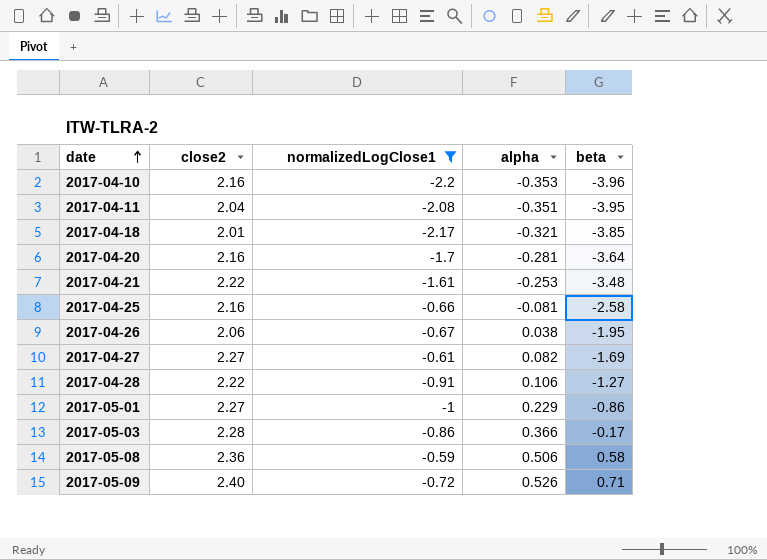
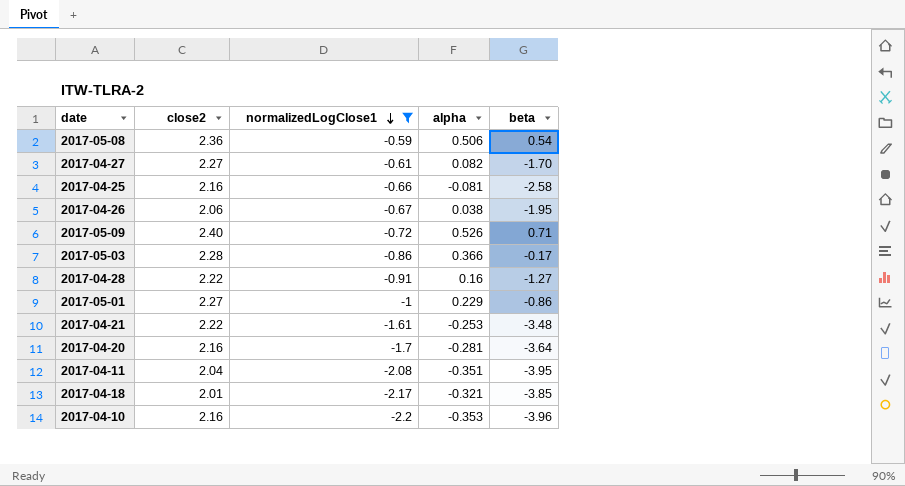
row order: date ascending -> normalizedLogClose1 descending
2017-05-08 | beta: 0.58 -> 0.54
2017-04-27 | beta: -1.69 -> -1.70
2017-04-28 | alpha: 0.106 -> 0.16

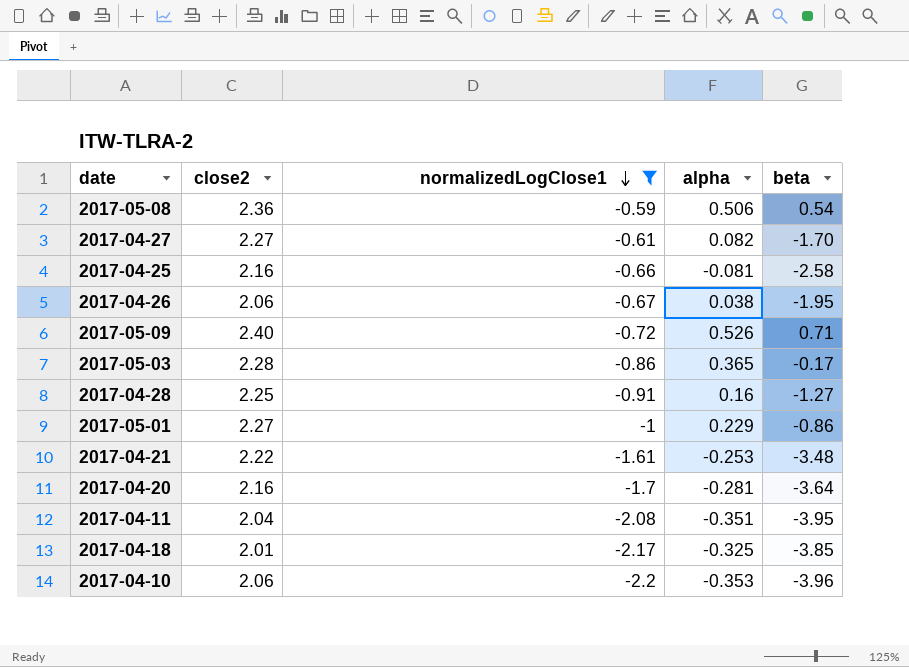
2017-05-03 | alpha: 0.366 -> 0.365
2017-04-28 | close2: 2.22 -> 2.25
2017-04-18 | alpha: -0.321 -> -0.325
2017-04-10 | close2: 2.16 -> 2.06

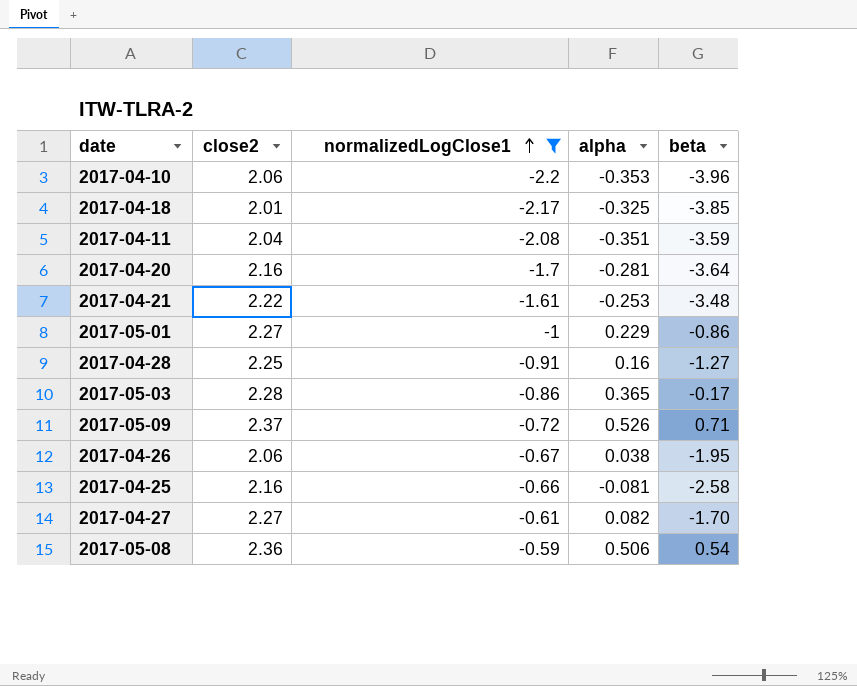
row order: normalizedLogClose1 descending -> normalizedLogClose1 ascending
2017-04-11 | beta: -3.95 -> -3.59
2017-05-09 | close2: 2.40 -> 2.37

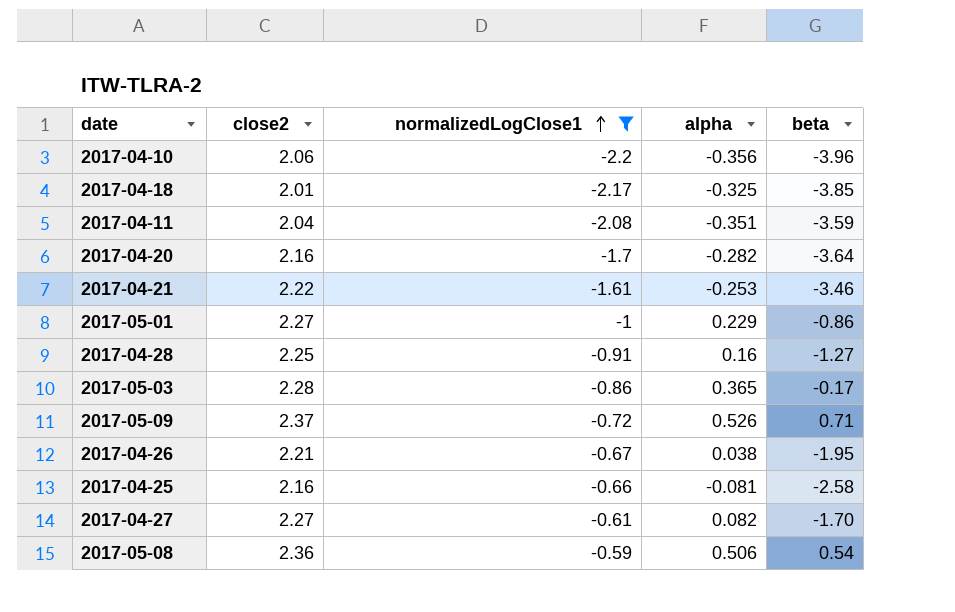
2017-04-10 | alpha: -0.353 -> -0.356
2017-04-20 | alpha: -0.281 -> -0.282
2017-04-21 | beta: -3.48 -> -3.46
2017-04-26 | close2: 2.06 -> 2.21

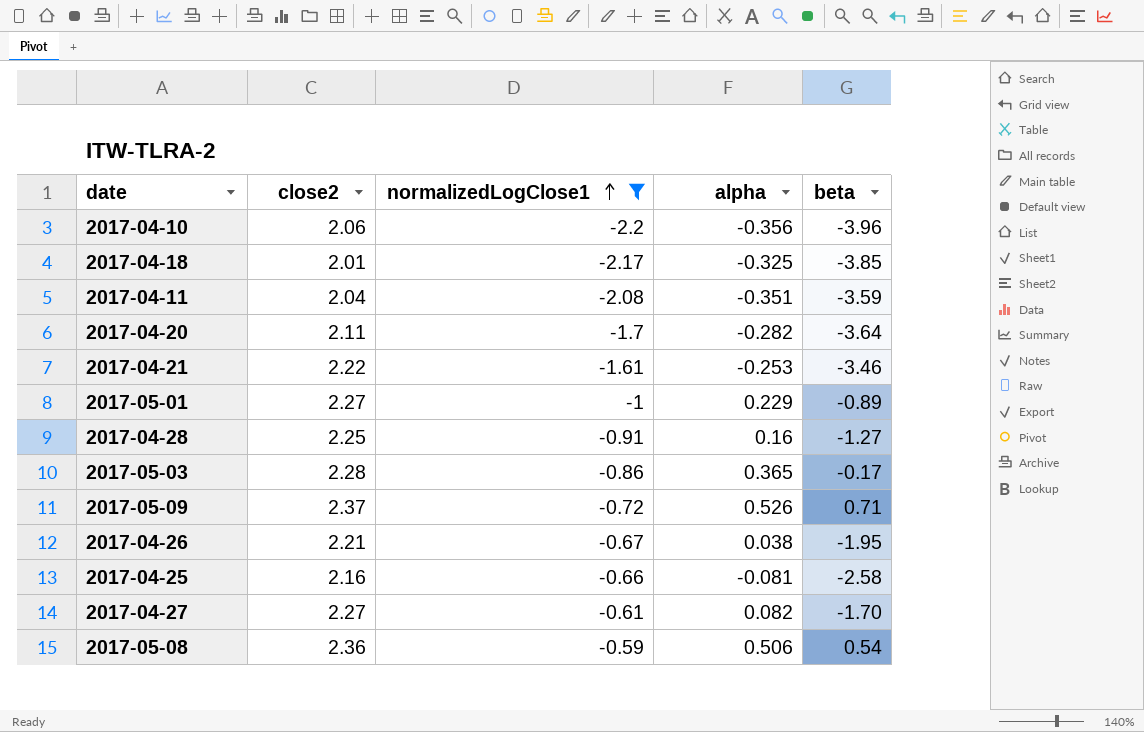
2017-04-20 | close2: 2.16 -> 2.11
2017-05-01 | beta: -0.86 -> -0.89

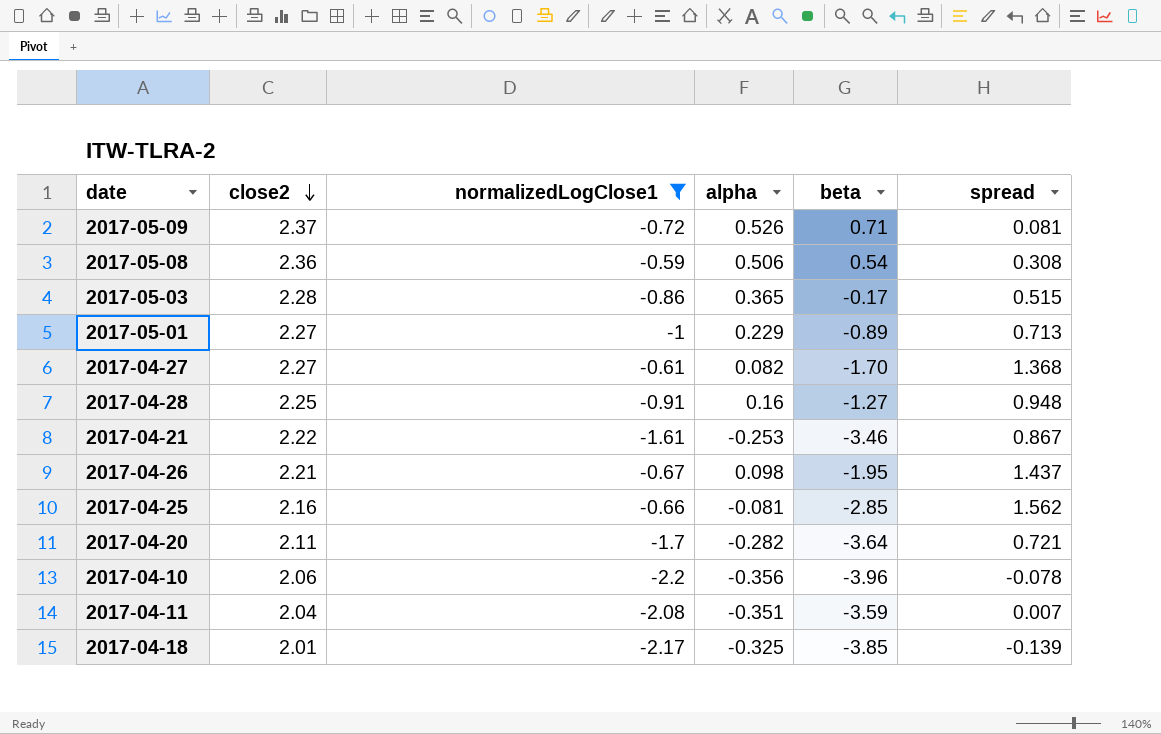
row order: normalizedLogClose1 ascending -> close2 descending
column spread | position: none -> 6
2017-04-26 | alpha: 0.038 -> 0.098
2017-04-25 | beta: -2.58 -> -2.85

